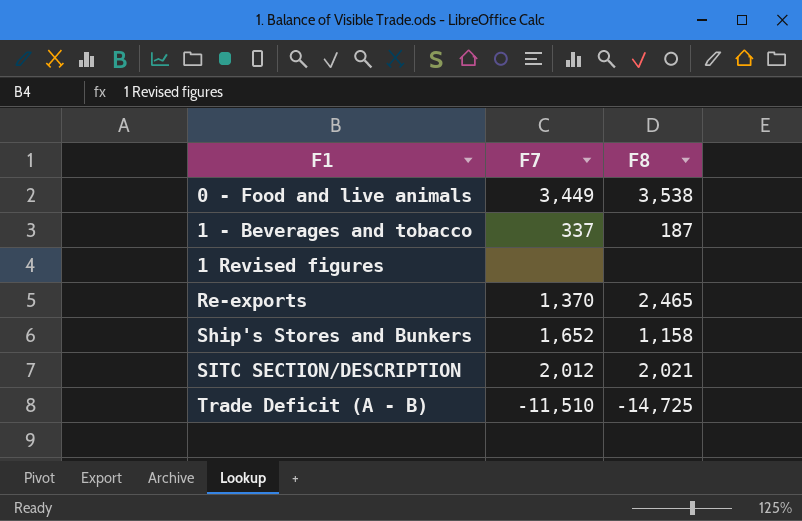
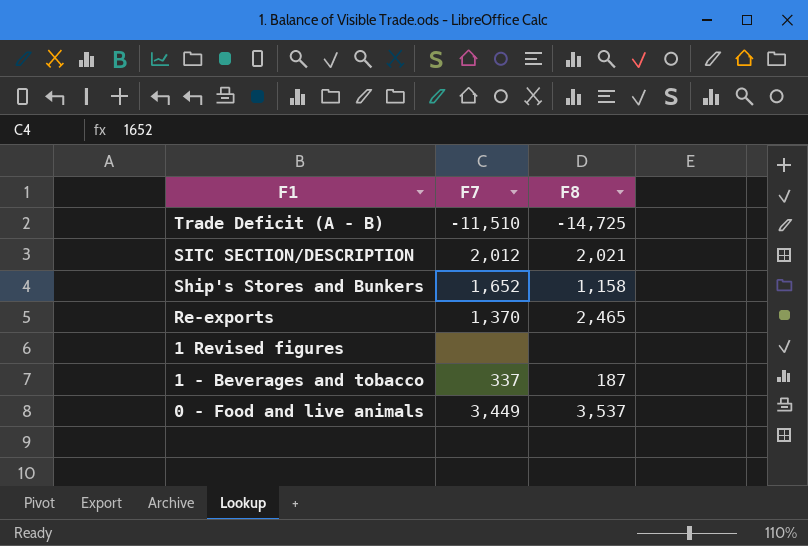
row order: F1 ascending -> F1 descending
0 - Food and live animals | F8: 3,538 -> 3,537

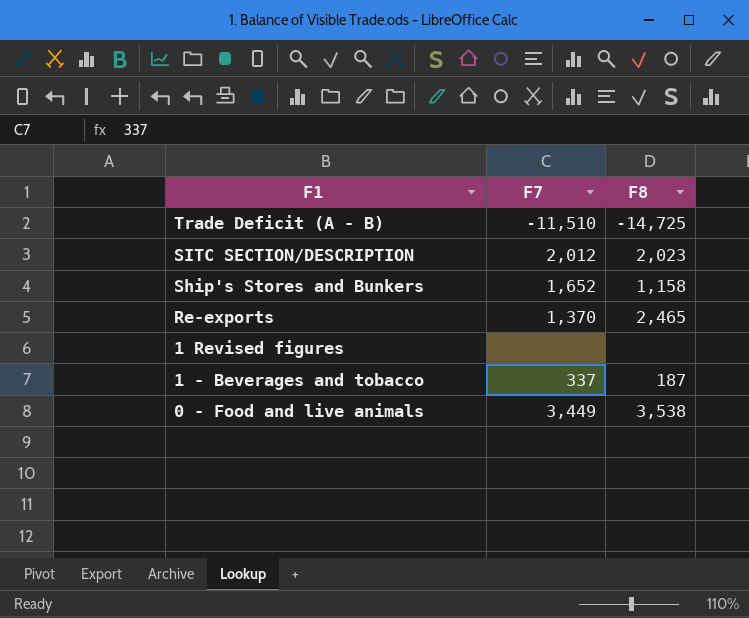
SITC SECTION/DESCRIPTION | F8: 2,021 -> 2,023
0 - Food and live animals | F8: 3,537 -> 3,538

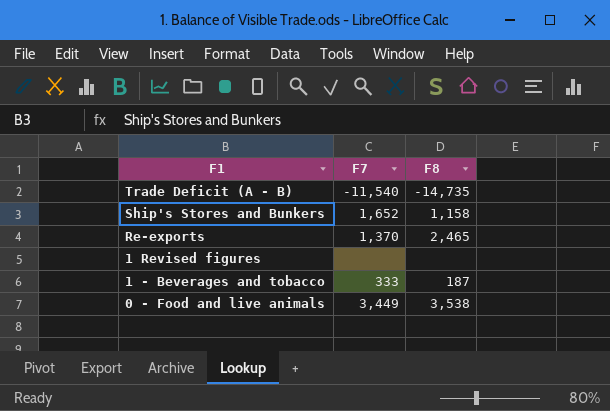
row SITC SECTION/DESCRIPTION: 2,012 | 2,023 -> none
Trade Deficit (A - B) | F7: -11,510 -> -11,540
Trade Deficit (A - B) | F8: -14,725 -> -14,735
1 - Beverages and tobacco | F7: 337 -> 333

